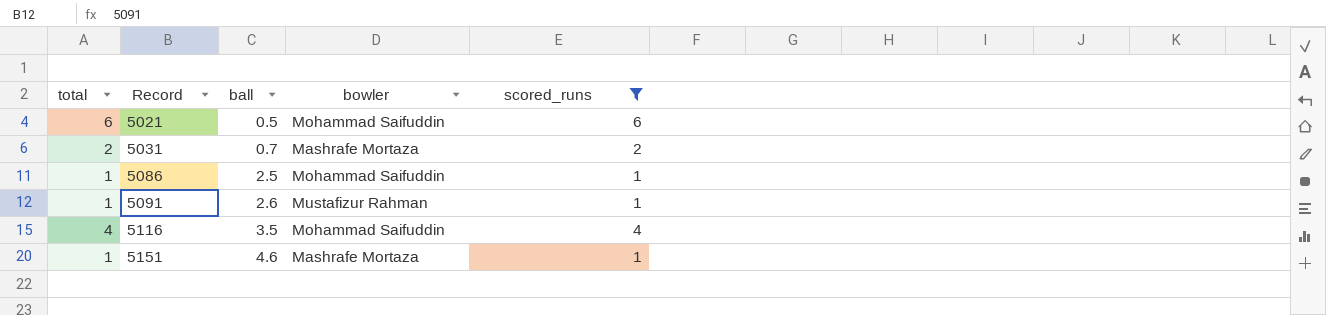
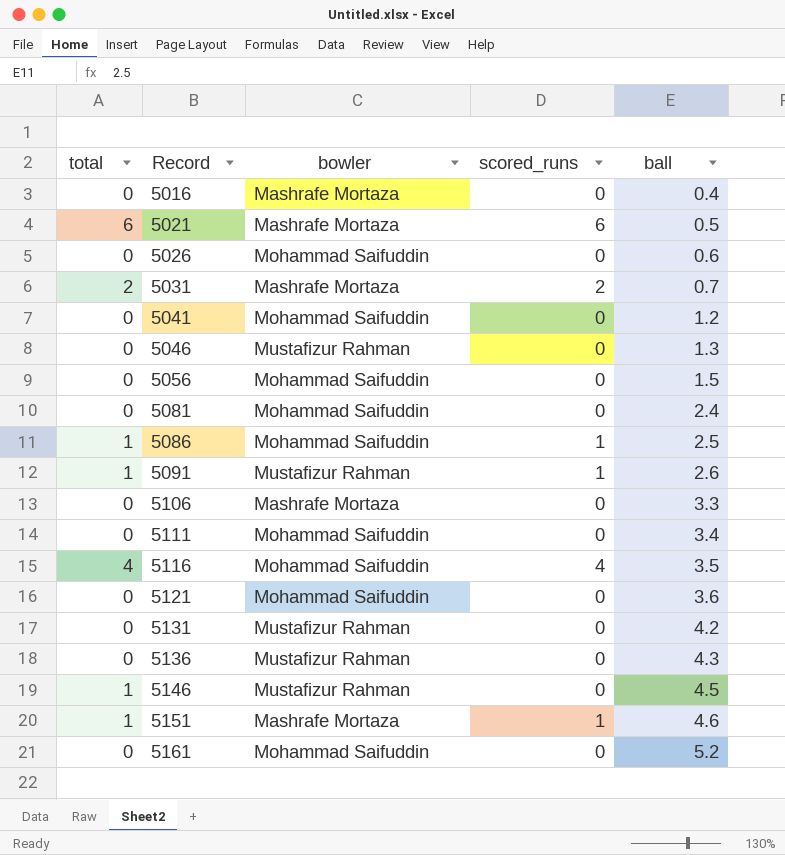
filter: scored_runs != 0 -> none
column ball | position: 3 -> 5
5021 | bowler: Mohammad Saifuddin -> Mashrafe Mortaza

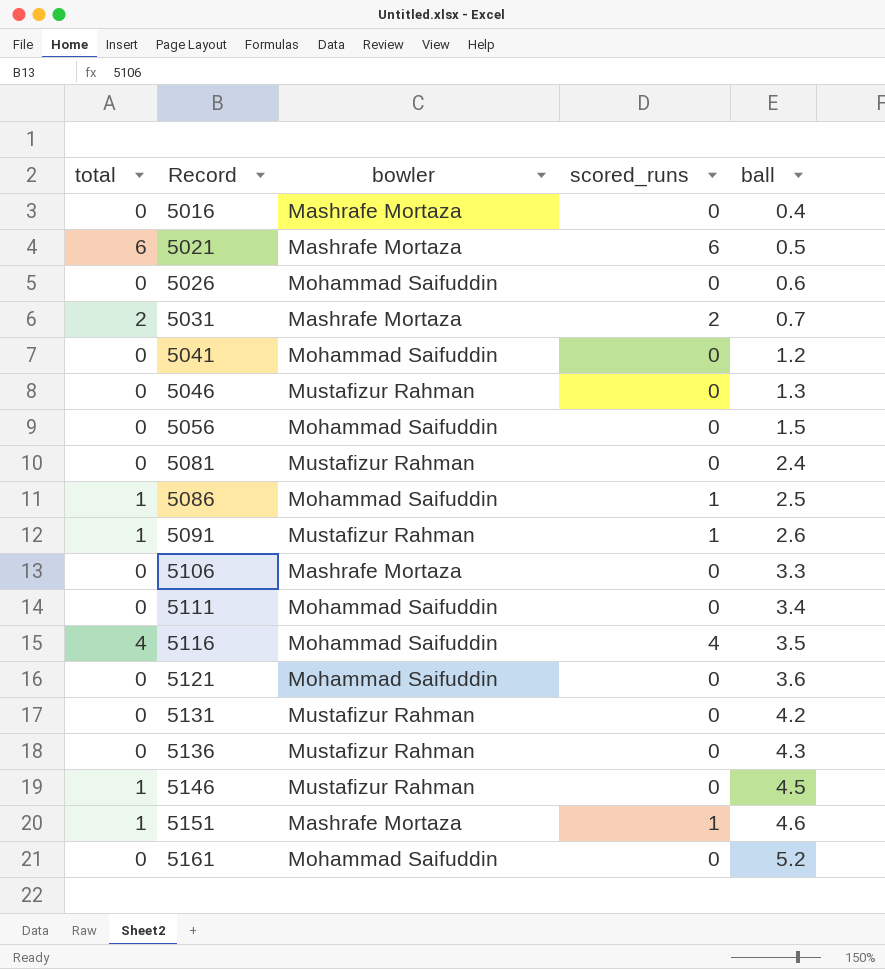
5081 | bowler: Mohammad Saifuddin -> Mustafizur Rahman

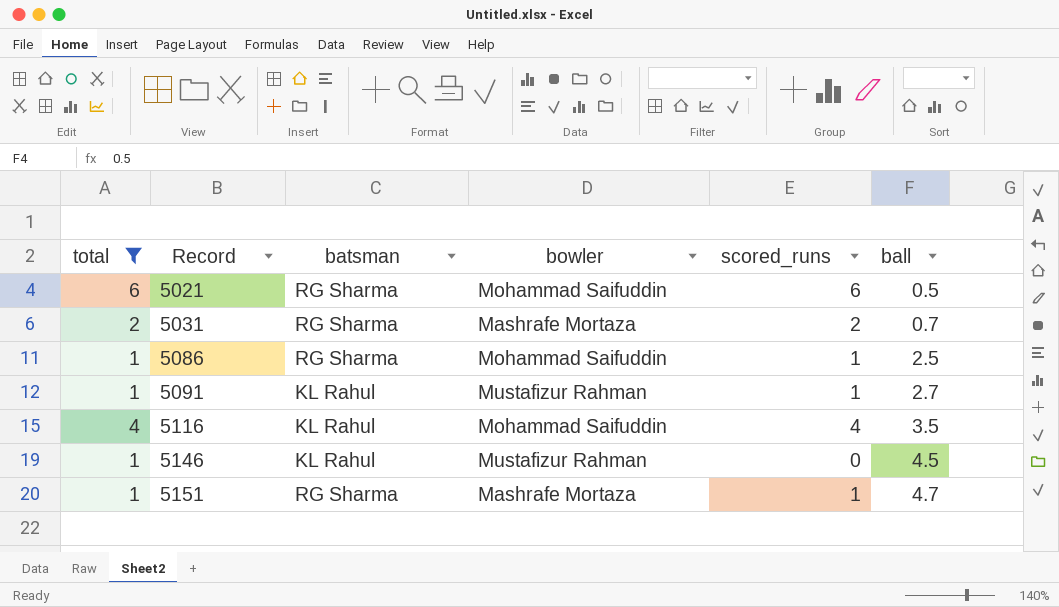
filter: none -> total != 0
column batsman | position: none -> 3
5021 | bowler: Mashrafe Mortaza -> Mohammad Saifuddin
5091 | ball: 2.6 -> 2.7
5151 | ball: 4.6 -> 4.7

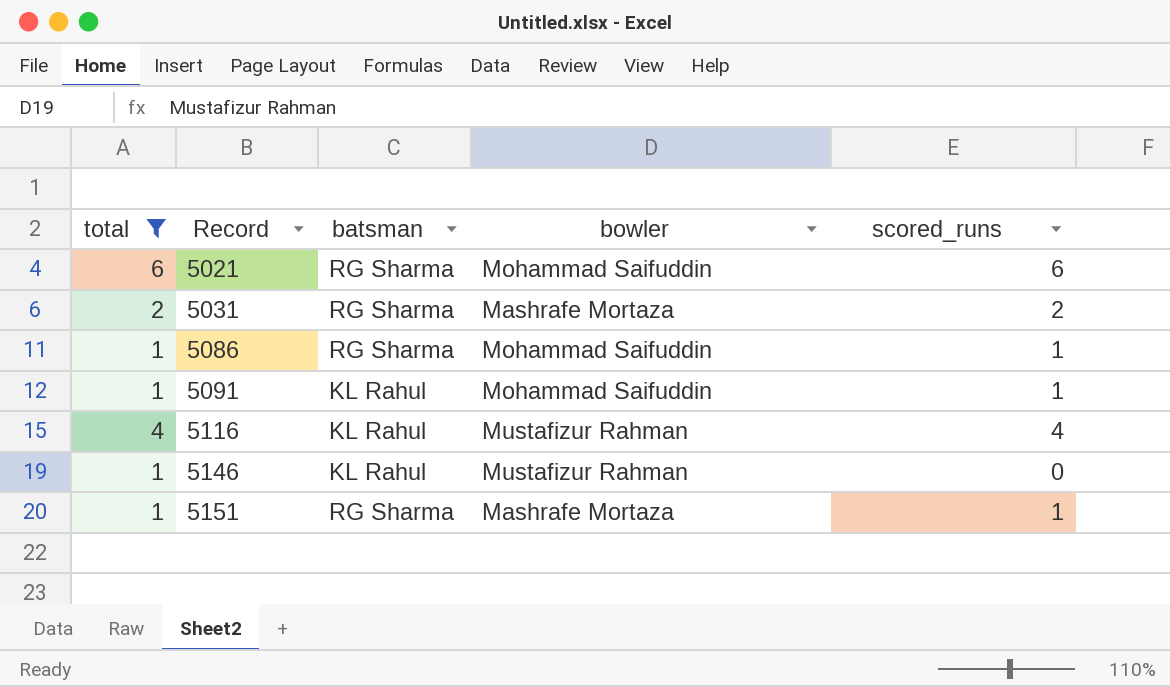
column ball | position: 6 -> none
5091 | bowler: Mustafizur Rahman -> Mohammad Saifuddin
5116 | bowler: Mohammad Saifuddin -> Mustafizur Rahman

